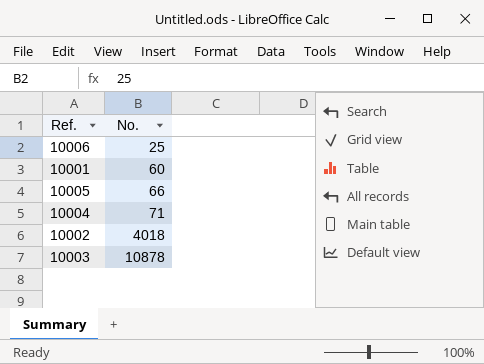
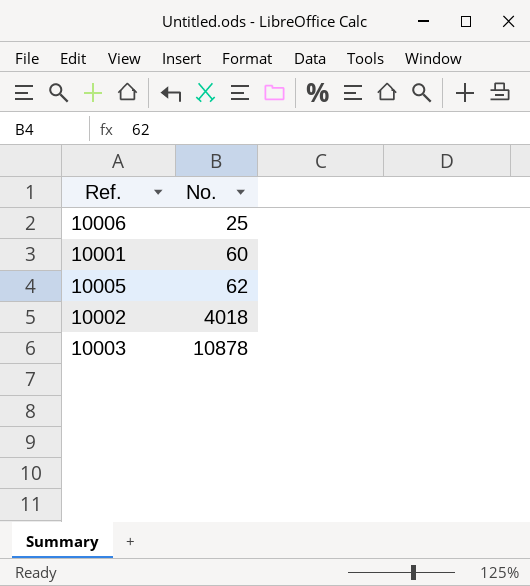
row 10004: 71 -> none
10005 | No.: 66 -> 62

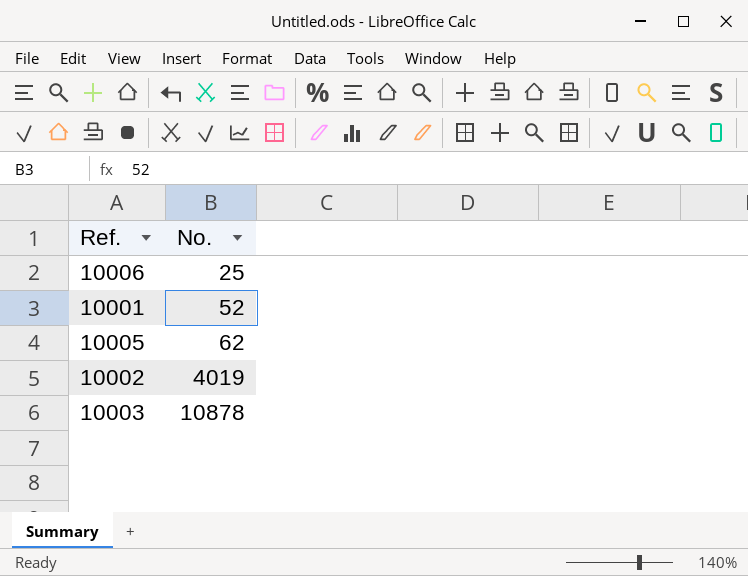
10001 | No.: 60 -> 52
10002 | No.: 4018 -> 4019

